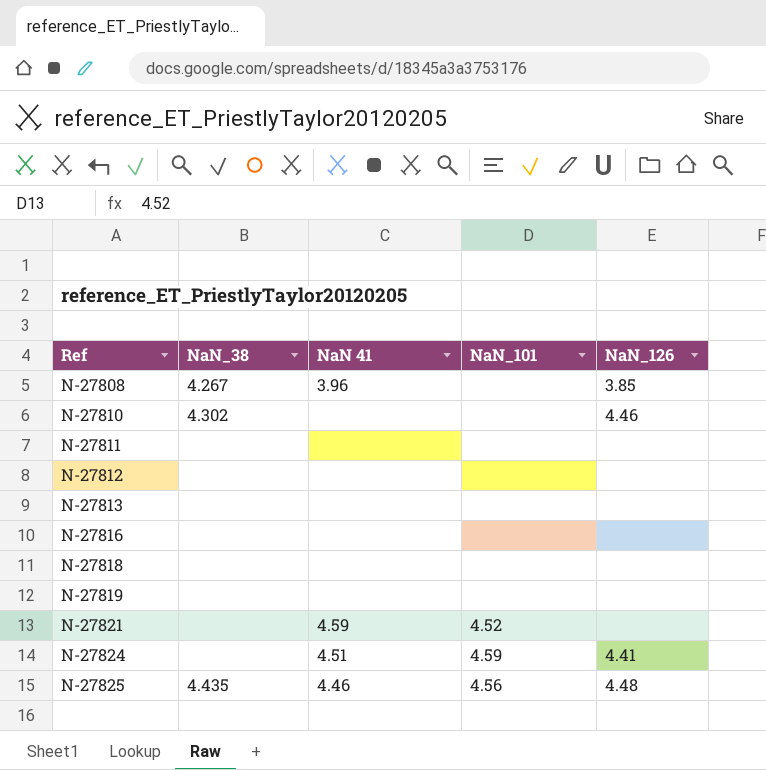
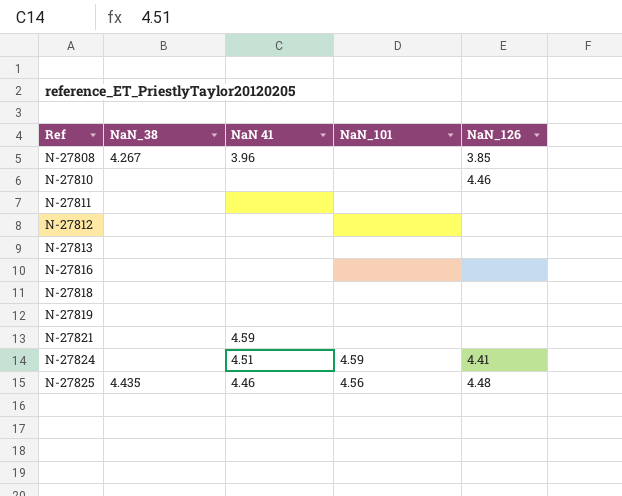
N-27810 | NaN_38: 4.302 -> none
N-27821 | NaN_101: 4.52 -> none

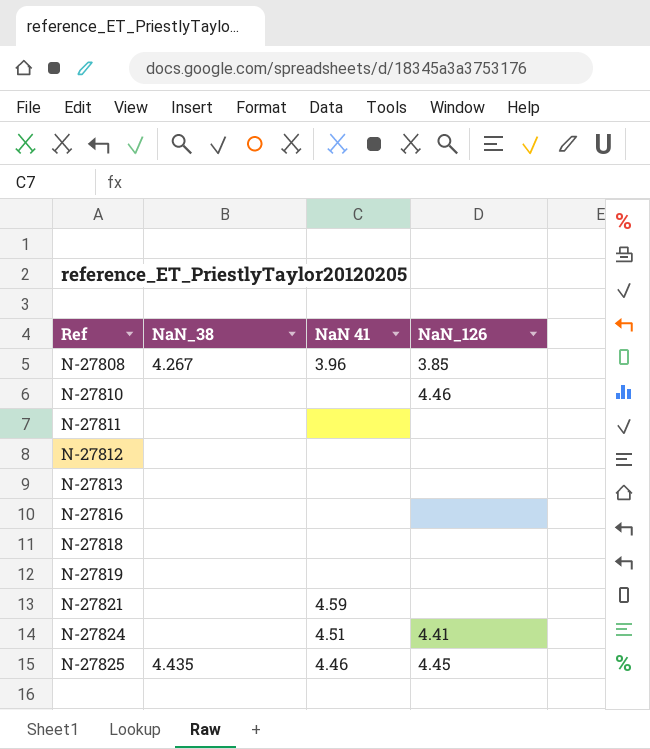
column NaN_101 | position: 4 -> none
N-27825 | NaN_126: 4.48 -> 4.45

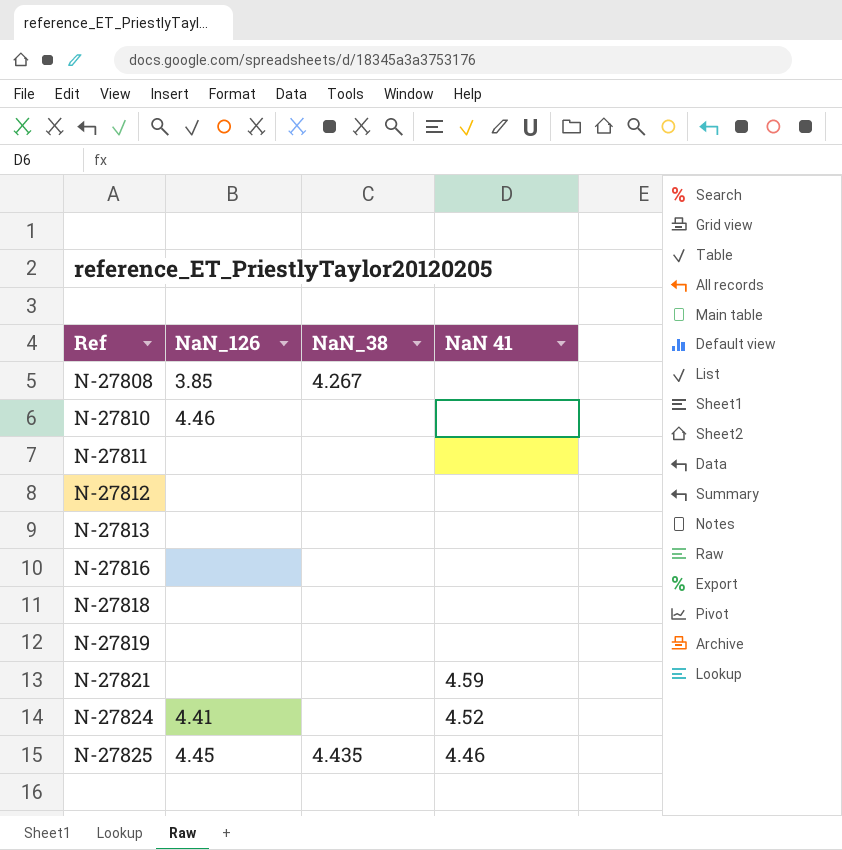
column NaN_126 | position: 4 -> 2
N-27808 | NaN 41: 3.96 -> none
N-27824 | NaN 41: 4.51 -> 4.52

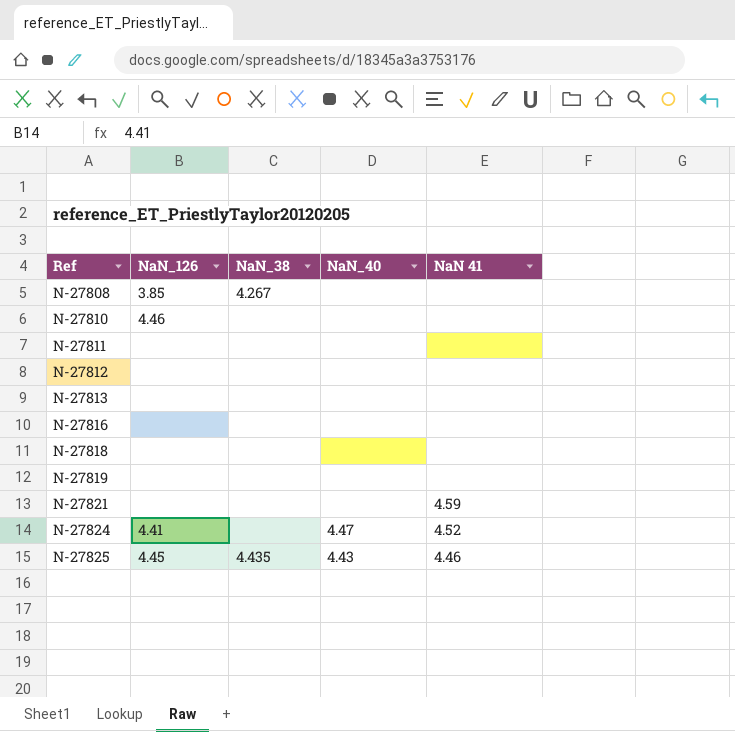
column NaN_40 | position: none -> 4

